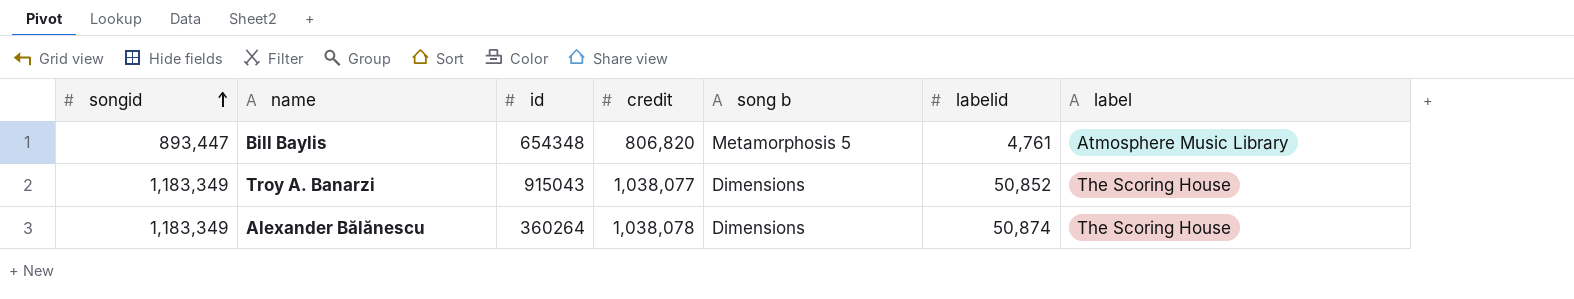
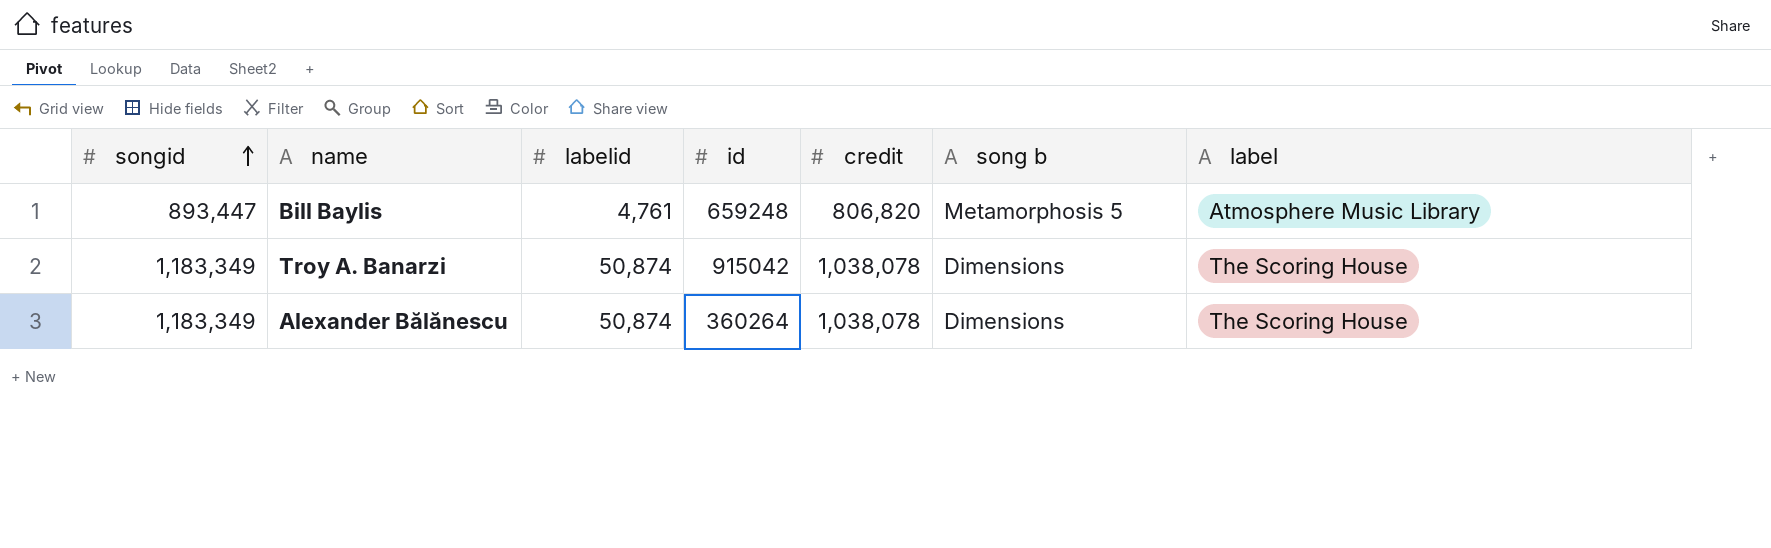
column labelid | position: 6 -> 3
Bill Baylis | id: 654348 -> 659248
Troy A. Banarzi | labelid: 50,852 -> 50,874
Troy A. Banarzi | id: 915043 -> 915042
Troy A. Banarzi | credit: 1,038,077 -> 1,038,078

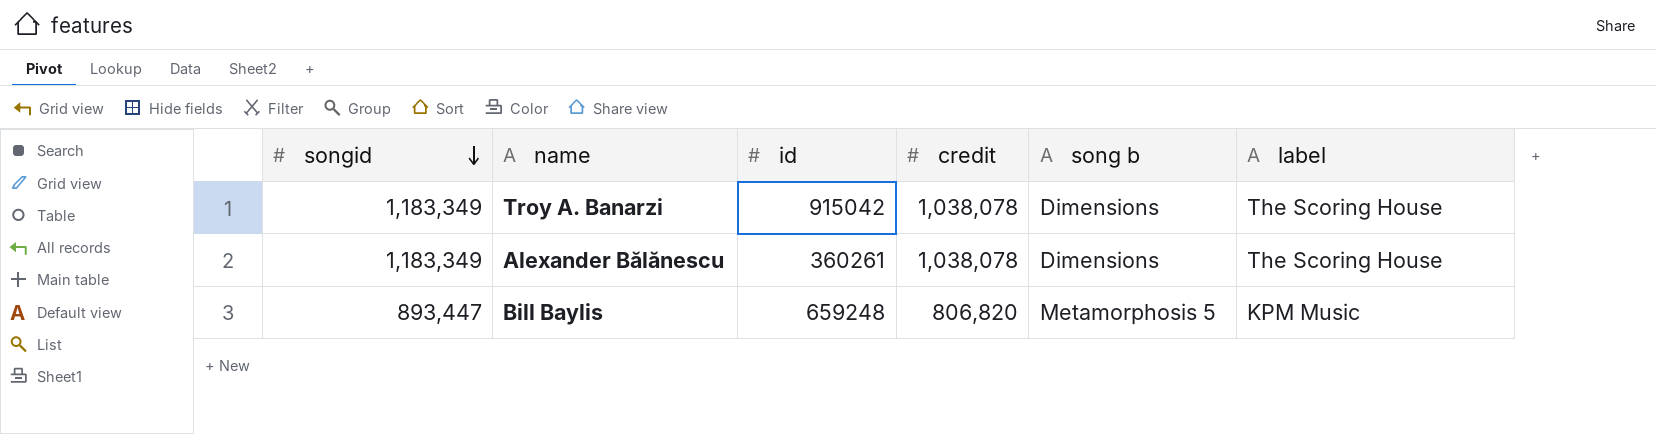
row order: songid ascending -> songid descending
column labelid | position: 3 -> none
Alexander Bălănescu | id: 360264 -> 360261
Bill Baylis | label: Atmosphere Music Library -> KPM Music

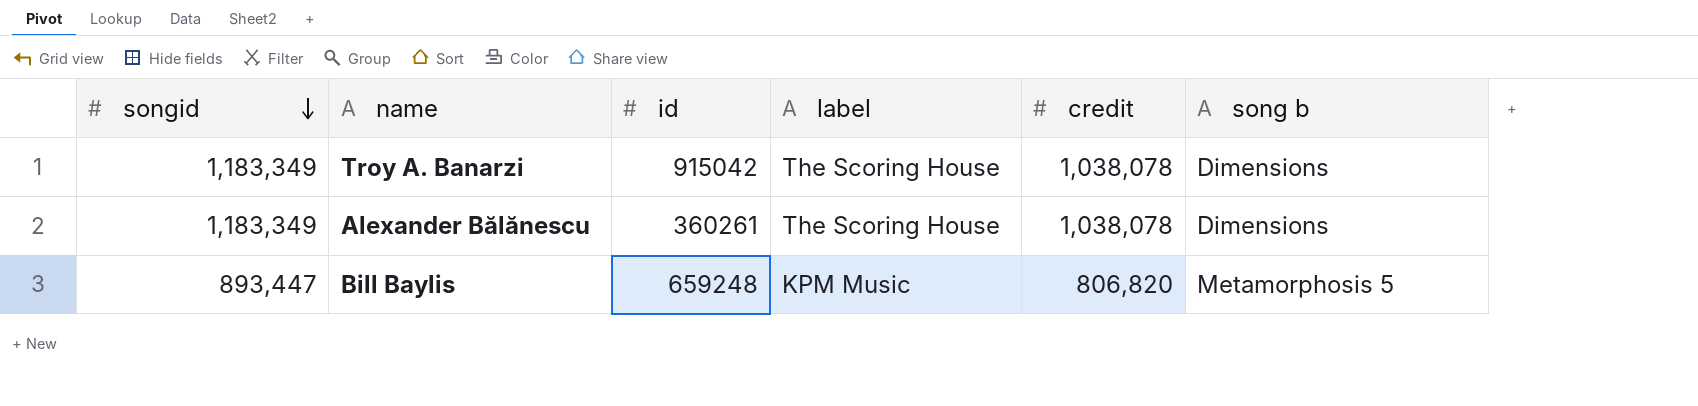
column label | position: 6 -> 4

